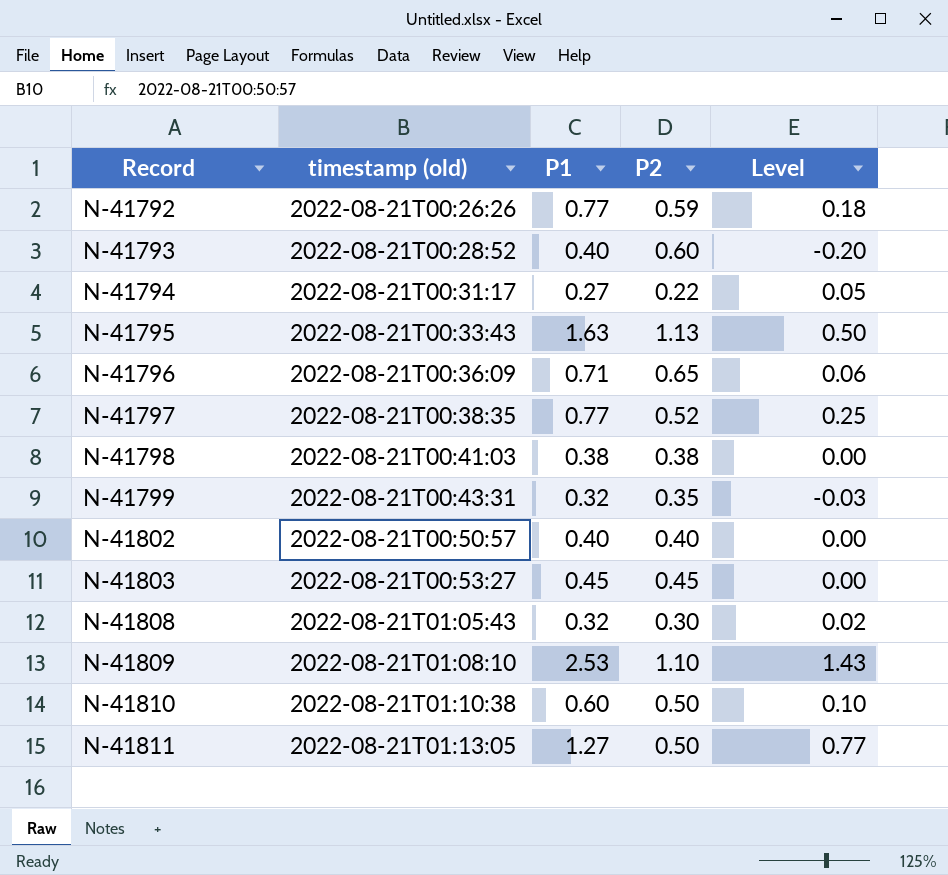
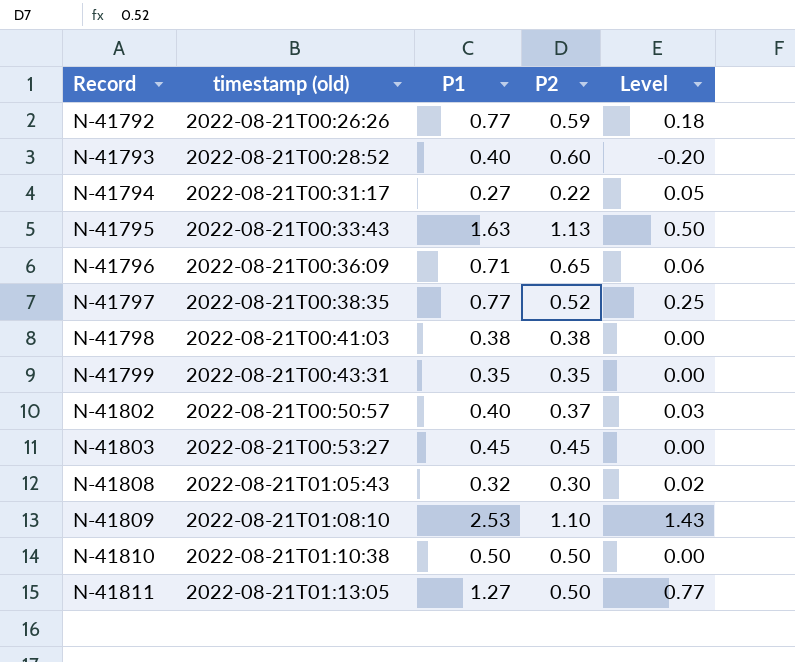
N-41799 | P1: 0.32 -> 0.35
N-41799 | Level: -0.03 -> 0.00
N-41802 | P2: 0.40 -> 0.37
N-41802 | Level: 0.00 -> 0.03
N-41810 | P1: 0.60 -> 0.50
N-41810 | Level: 0.10 -> 0.00

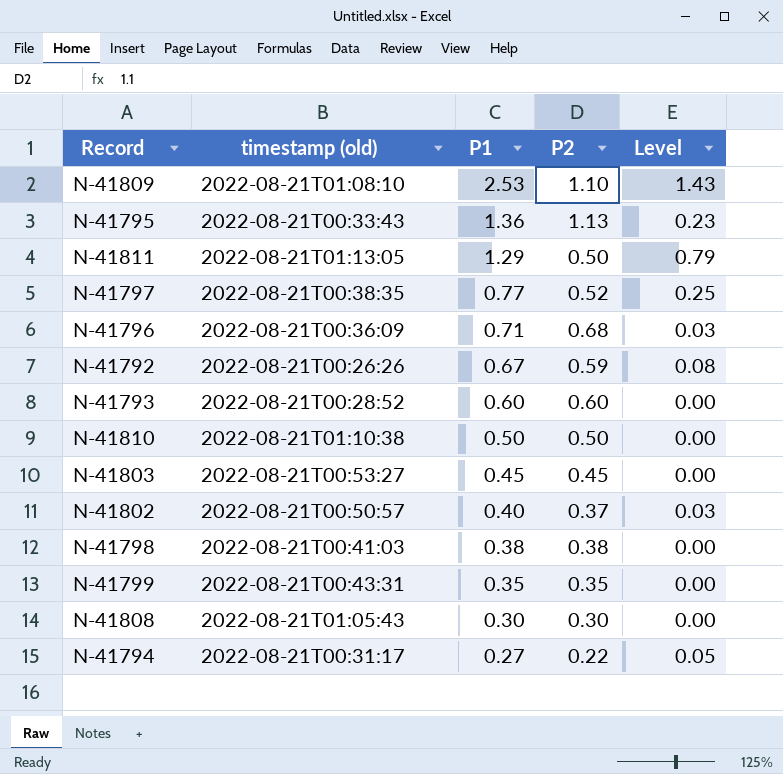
row order: Record ascending -> P1 descending
N-41795 | P1: 1.63 -> 1.36
N-41795 | Level: 0.50 -> 0.23
N-41811 | P1: 1.27 -> 1.29
N-41811 | Level: 0.77 -> 0.79
N-41796 | P2: 0.65 -> 0.68
N-41796 | Level: 0.06 -> 0.03
N-41792 | P1: 0.77 -> 0.67
N-41792 | Level: 0.18 -> 0.08
N-41793 | P1: 0.40 -> 0.60
N-41793 | Level: -0.20 -> 0.00
N-41808 | P1: 0.32 -> 0.30
N-41808 | Level: 0.02 -> 0.00

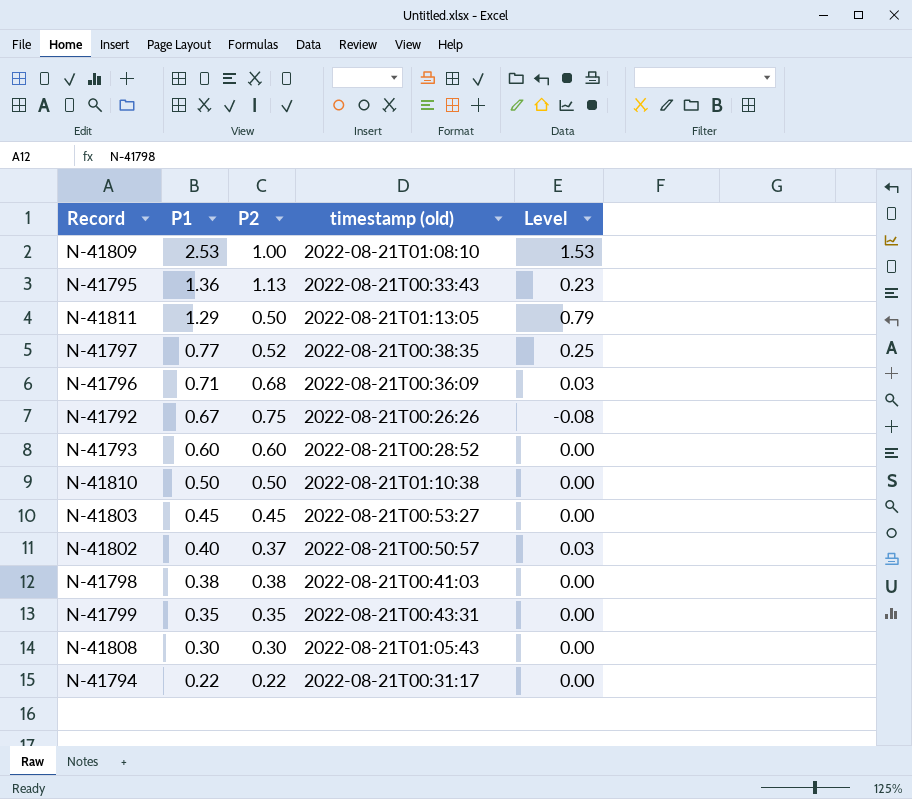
column timestamp (old) | position: 2 -> 4
N-41809 | P2: 1.10 -> 1.00
N-41809 | Level: 1.43 -> 1.53
N-41792 | P2: 0.59 -> 0.75
N-41792 | Level: 0.08 -> -0.08
N-41794 | P1: 0.27 -> 0.22
N-41794 | Level: 0.05 -> 0.00

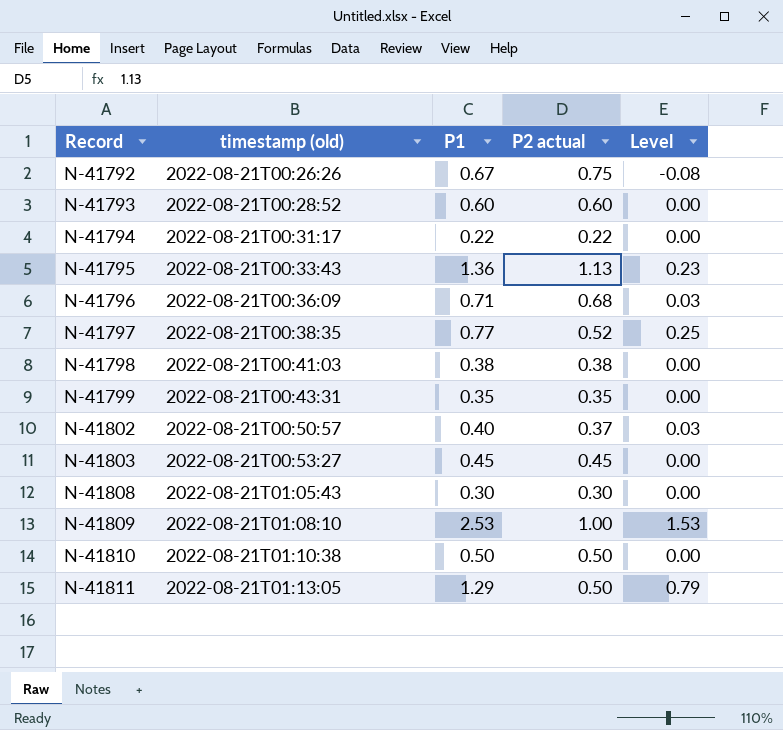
row order: P1 descending -> Record ascending
column timestamp (old) | position: 4 -> 2
column name: P2 -> P2 actual

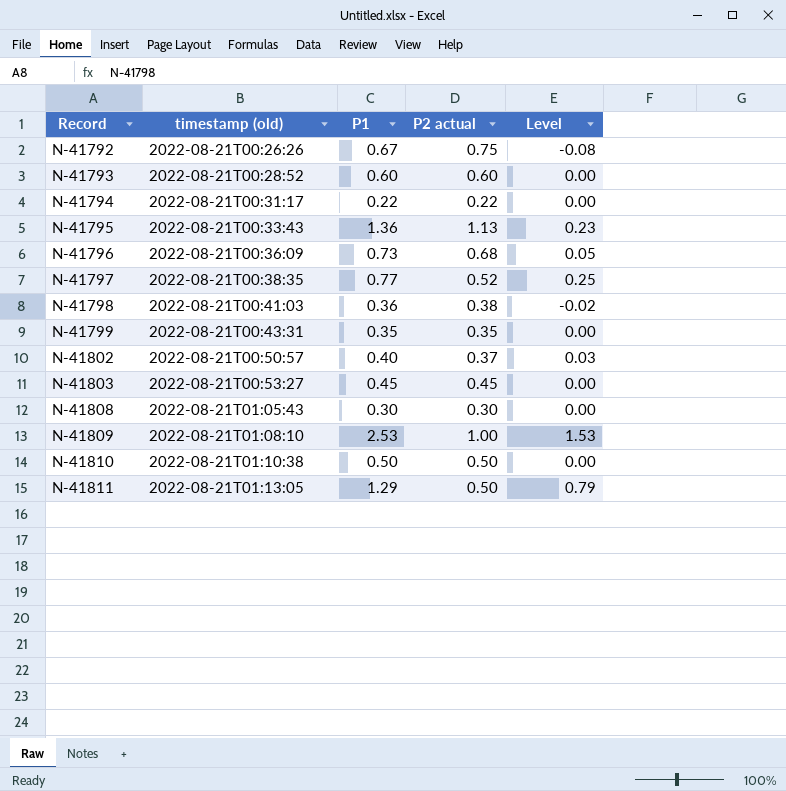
N-41796 | P1: 0.71 -> 0.73
N-41796 | Level: 0.03 -> 0.05
N-41798 | P1: 0.38 -> 0.36
N-41798 | Level: 0.00 -> -0.02

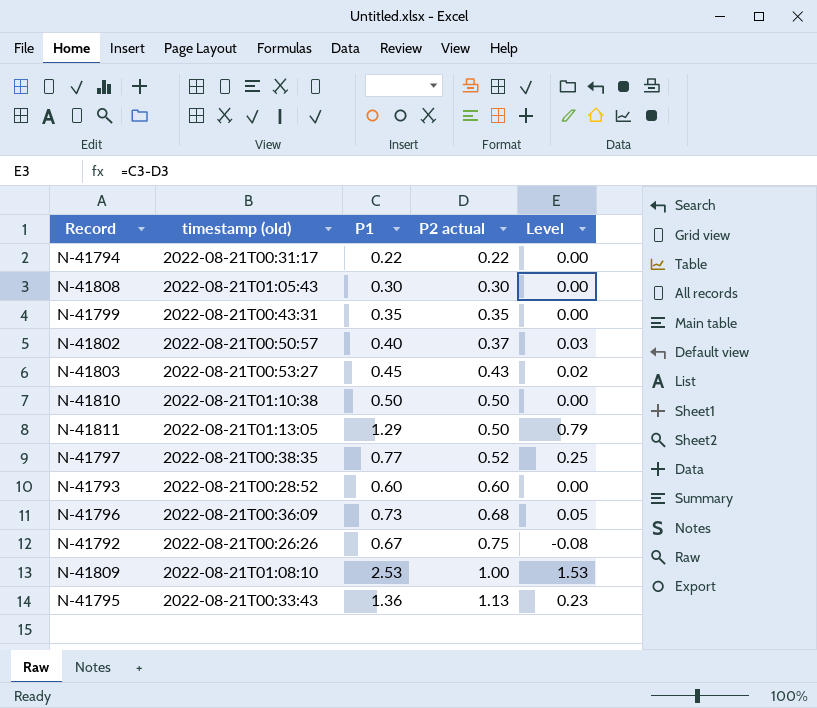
row order: Record ascending -> P2 actual ascending
row N-41798: 2022-08-21T00:41:03 | 0.36 | 0.38 | -0.02 -> none
N-41803 | P2 actual: 0.45 -> 0.43
N-41803 | Level: 0.00 -> 0.02

